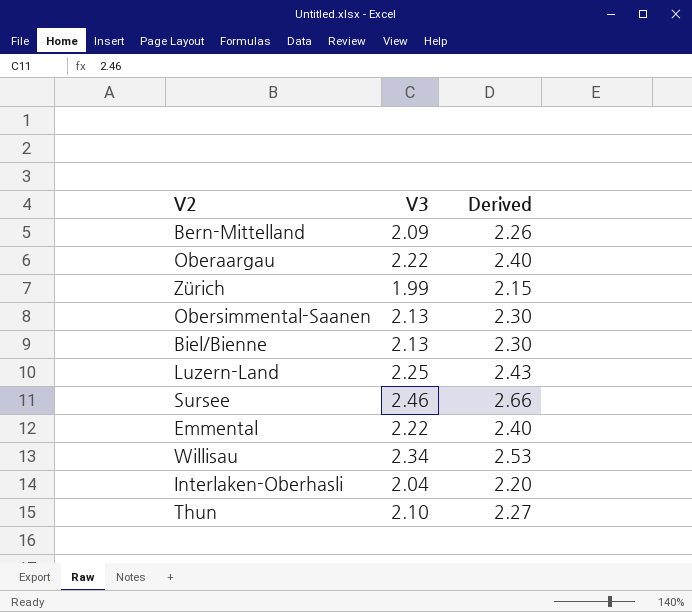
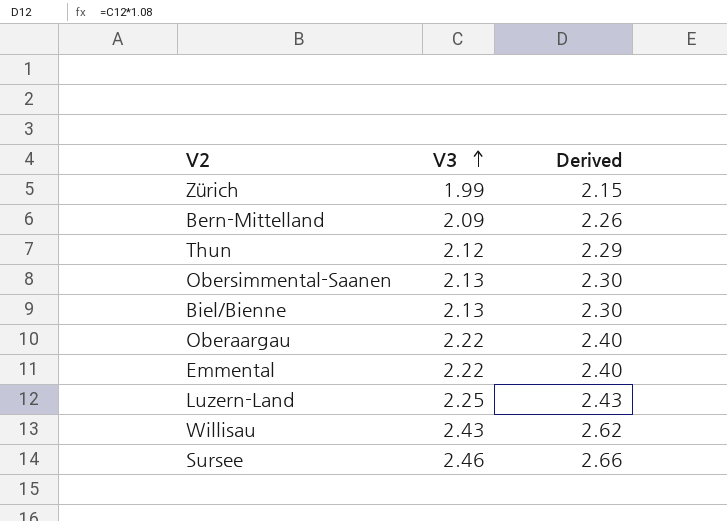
row order: none -> V3 ascending
row Interlaken-Oberhasli: 2.04 | 2.20 -> none
Thun | V3: 2.10 -> 2.12
Thun | Derived: 2.27 -> 2.29
Willisau | V3: 2.34 -> 2.43
Willisau | Derived: 2.53 -> 2.62

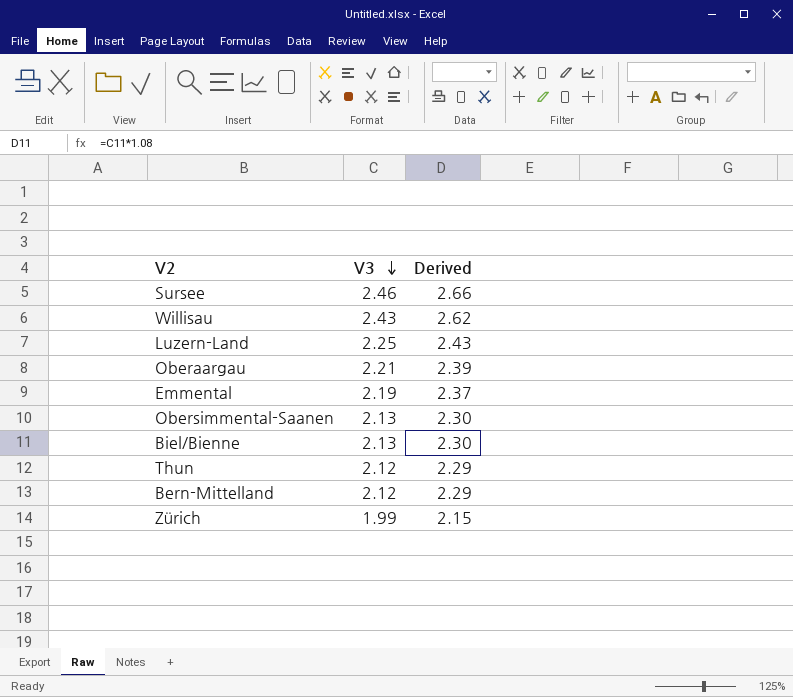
row order: V3 ascending -> V3 descending
Oberaargau | V3: 2.22 -> 2.21
Oberaargau | Derived: 2.40 -> 2.39
Emmental | V3: 2.22 -> 2.19
Emmental | Derived: 2.40 -> 2.37
Bern-Mittelland | V3: 2.09 -> 2.12
Bern-Mittelland | Derived: 2.26 -> 2.29

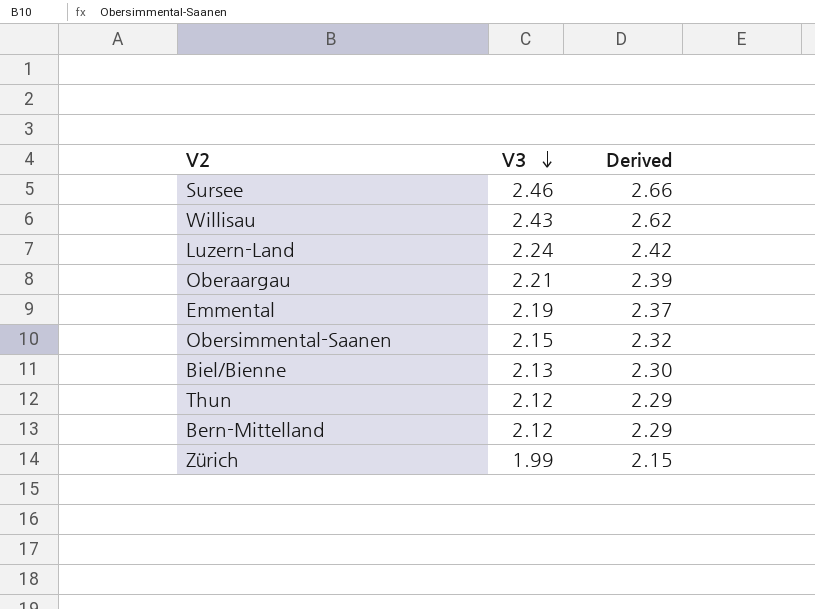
Luzern-Land | V3: 2.25 -> 2.24
Luzern-Land | Derived: 2.43 -> 2.42
Obersimmental-Saanen | V3: 2.13 -> 2.15
Obersimmental-Saanen | Derived: 2.30 -> 2.32

